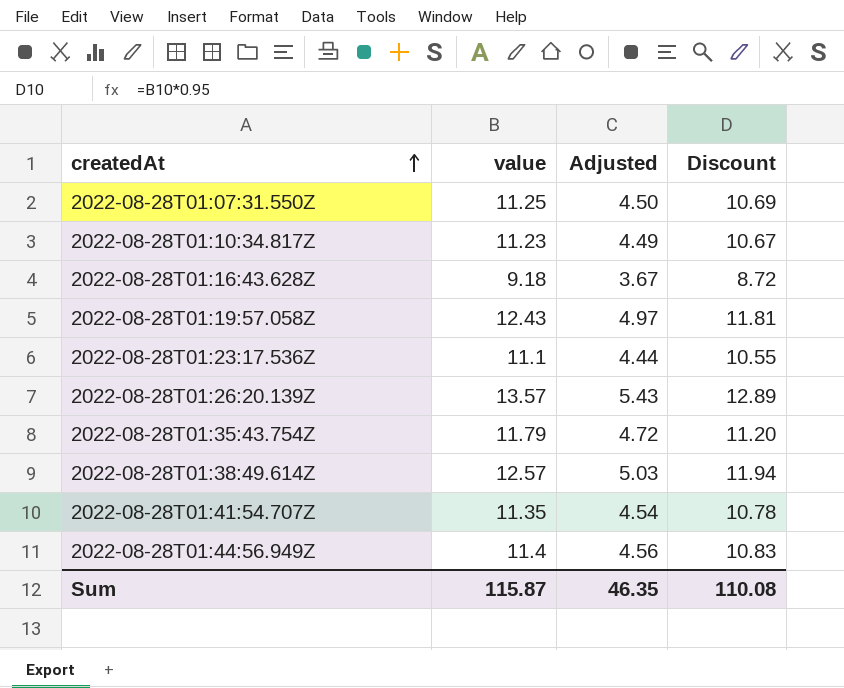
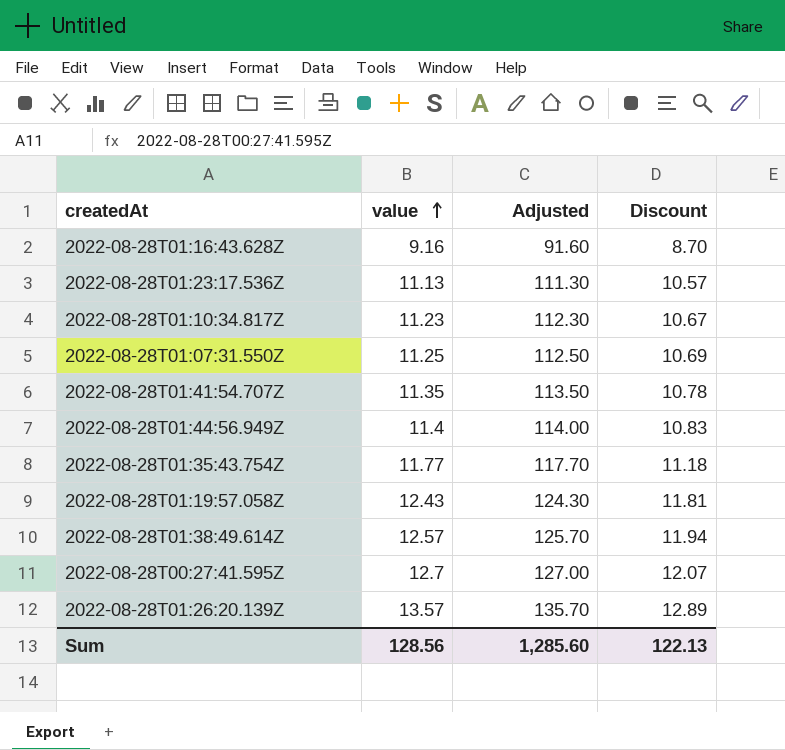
row order: createdAt ascending -> value ascending
column Adjusted | formula: [value] * 0.4 -> [value] * 10
2022-08-28T01:16:43.628Z | value: 9.18 -> 9.16
2022-08-28T01:16:43.628Z | Discount: 8.72 -> 8.70
2022-08-28T01:23:17.536Z | value: 11.1 -> 11.13
2022-08-28T01:23:17.536Z | Discount: 10.55 -> 10.57
2022-08-28T01:35:43.754Z | value: 11.79 -> 11.77
2022-08-28T01:35:43.754Z | Discount: 11.20 -> 11.18
row 2022-08-28T00:27:41.595Z: none -> 12.7 | 127.00 | 12.07
Sum | value: 115.87 -> 128.56
Sum | Adjusted: 46.35 -> 1,285.60
Sum | Discount: 110.08 -> 122.13

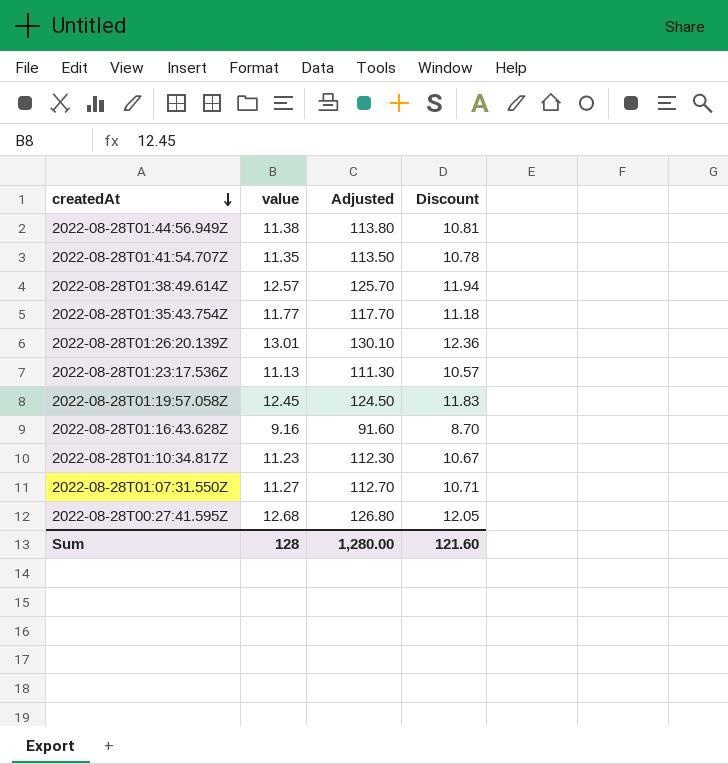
row order: value ascending -> createdAt descending
2022-08-28T01:44:56.949Z | value: 11.4 -> 11.38
2022-08-28T01:44:56.949Z | Adjusted: 114.00 -> 113.80
2022-08-28T01:44:56.949Z | Discount: 10.83 -> 10.81
2022-08-28T01:26:20.139Z | value: 13.57 -> 13.01
2022-08-28T01:26:20.139Z | Adjusted: 135.70 -> 130.10
2022-08-28T01:26:20.139Z | Discount: 12.89 -> 12.36
2022-08-28T01:19:57.058Z | value: 12.43 -> 12.45
2022-08-28T01:19:57.058Z | Adjusted: 124.30 -> 124.50
2022-08-28T01:19:57.058Z | Discount: 11.81 -> 11.83
2022-08-28T01:07:31.550Z | value: 11.25 -> 11.27
2022-08-28T01:07:31.550Z | Adjusted: 112.50 -> 112.70
2022-08-28T01:07:31.550Z | Discount: 10.69 -> 10.71
2022-08-28T00:27:41.595Z | value: 12.7 -> 12.68
2022-08-28T00:27:41.595Z | Adjusted: 127.00 -> 126.80
2022-08-28T00:27:41.595Z | Discount: 12.07 -> 12.05
Sum | value: 128.56 -> 128
Sum | Adjusted: 1,285.60 -> 1,280.00
Sum | Discount: 122.13 -> 121.60

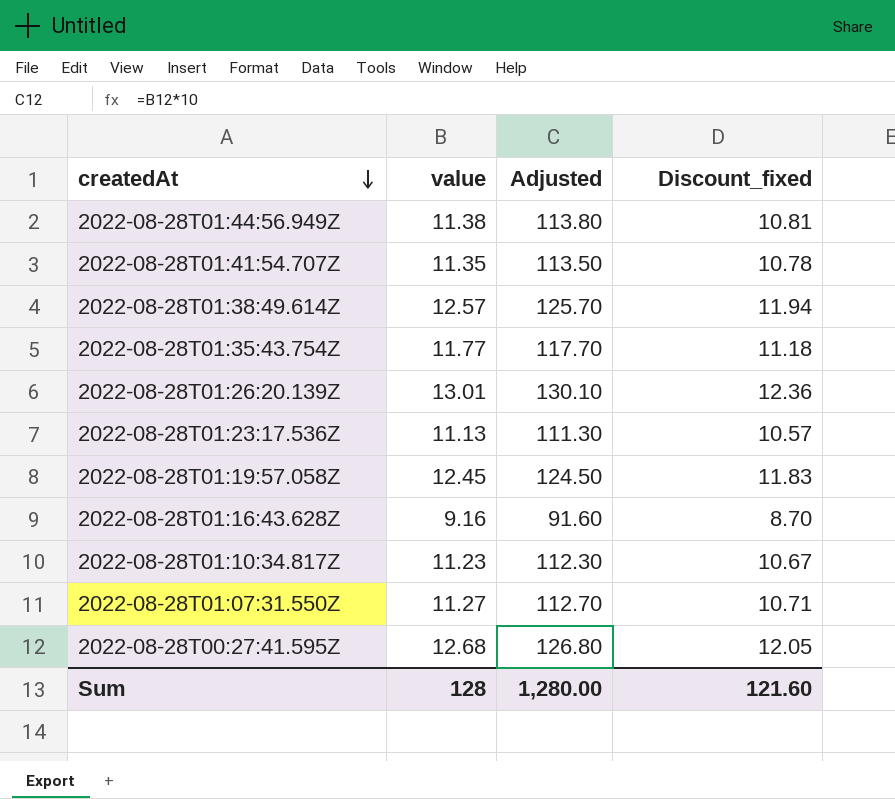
column name: Discount -> Discount_fixed

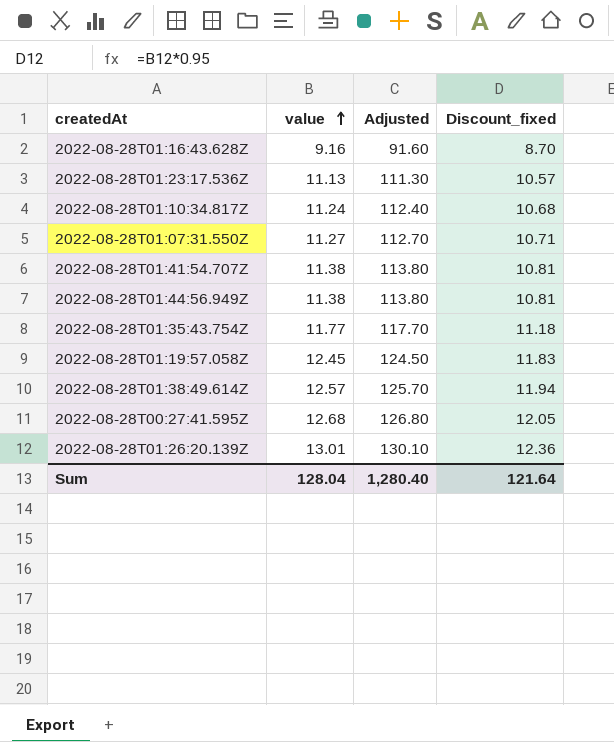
row order: createdAt descending -> value ascending
2022-08-28T01:10:34.817Z | value: 11.23 -> 11.24
2022-08-28T01:10:34.817Z | Adjusted: 112.30 -> 112.40
2022-08-28T01:10:34.817Z | Discount_fixed: 10.67 -> 10.68
2022-08-28T01:41:54.707Z | value: 11.35 -> 11.38
2022-08-28T01:41:54.707Z | Adjusted: 113.50 -> 113.80
2022-08-28T01:41:54.707Z | Discount_fixed: 10.78 -> 10.81
Sum | value: 128 -> 128.04
Sum | Adjusted: 1,280.00 -> 1,280.40
Sum | Discount_fixed: 121.60 -> 121.64

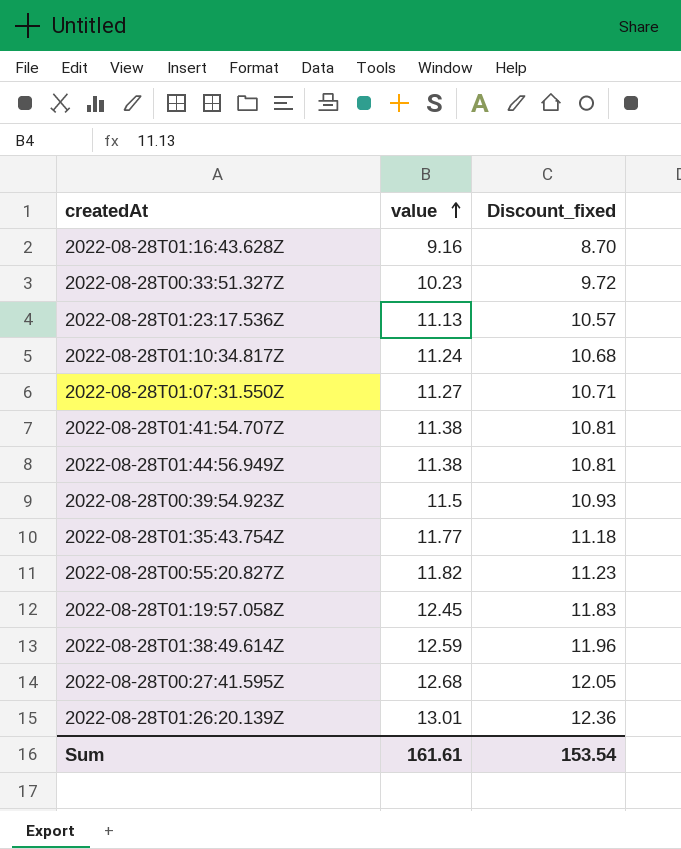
column Adjusted | formula: [value] * 10 -> none
row 2022-08-28T00:33:51.327Z: none -> 10.23 | 9.72
row 2022-08-28T00:39:54.923Z: none -> 11.5 | 10.93
row 2022-08-28T00:55:20.827Z: none -> 11.82 | 11.23
2022-08-28T01:38:49.614Z | value: 12.57 -> 12.59
2022-08-28T01:38:49.614Z | Discount_fixed: 11.94 -> 11.96
Sum | value: 128.04 -> 161.61
Sum | Discount_fixed: 121.64 -> 153.54

